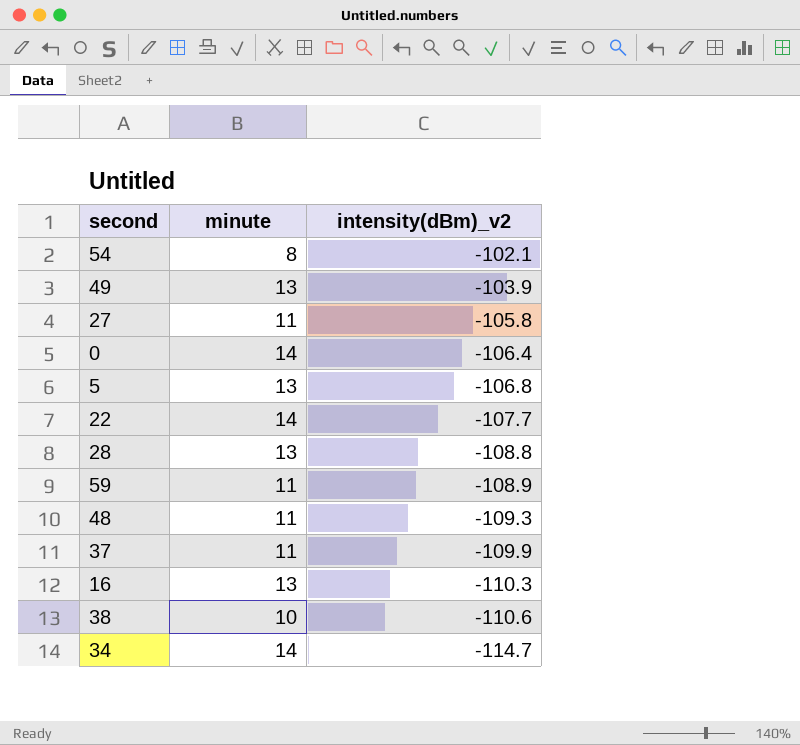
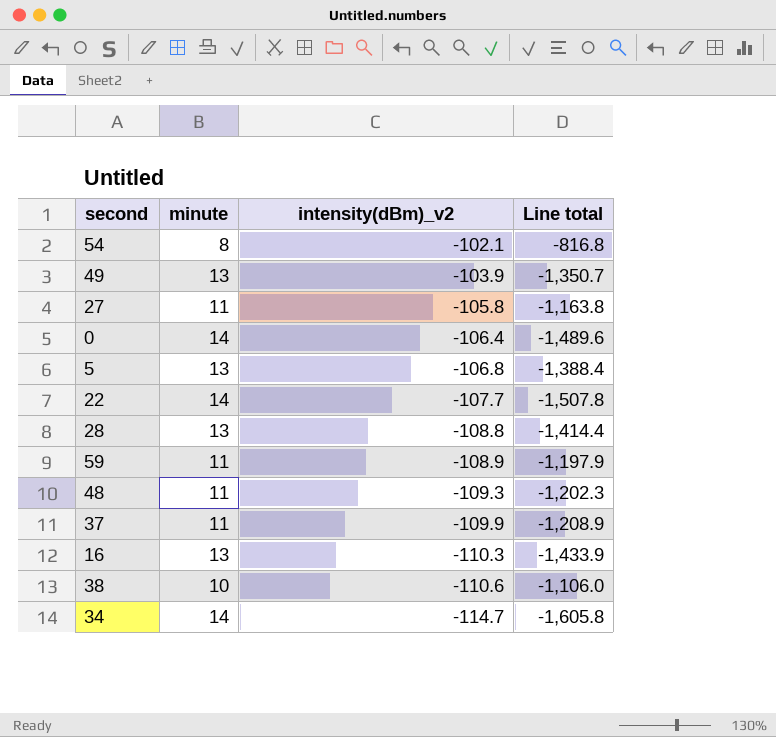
column Line total | formula: none -> [minute] * [intensity(dBm)_v2]

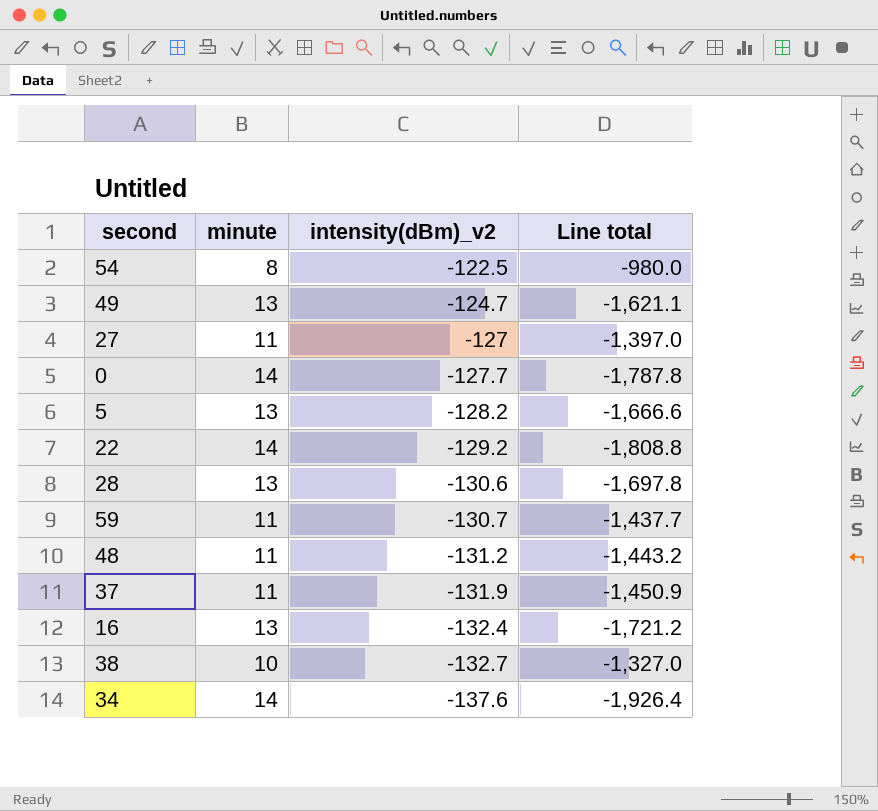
54 | intensity(dBm)_v2: -102.1 -> -122.5
54 | Line total: -816.8 -> -980.0
49 | intensity(dBm)_v2: -103.9 -> -124.7
49 | Line total: -1,350.7 -> -1,621.1
27 | intensity(dBm)_v2: -105.8 -> -127
27 | Line total: -1,163.8 -> -1,397.0
0 | intensity(dBm)_v2: -106.4 -> -127.7
0 | Line total: -1,489.6 -> -1,787.8
5 | intensity(dBm)_v2: -106.8 -> -128.2
5 | Line total: -1,388.4 -> -1,666.6
22 | intensity(dBm)_v2: -107.7 -> -129.2
22 | Line total: -1,507.8 -> -1,808.8
28 | intensity(dBm)_v2: -108.8 -> -130.6
28 | Line total: -1,414.4 -> -1,697.8
59 | intensity(dBm)_v2: -108.9 -> -130.7
59 | Line total: -1,197.9 -> -1,437.7
48 | intensity(dBm)_v2: -109.3 -> -131.2
48 | Line total: -1,202.3 -> -1,443.2
37 | intensity(dBm)_v2: -109.9 -> -131.9
37 | Line total: -1,208.9 -> -1,450.9
16 | intensity(dBm)_v2: -110.3 -> -132.4
16 | Line total: -1,433.9 -> -1,721.2
38 | intensity(dBm)_v2: -110.6 -> -132.7
38 | Line total: -1,106.0 -> -1,327.0
34 | intensity(dBm)_v2: -114.7 -> -137.6
34 | Line total: -1,605.8 -> -1,926.4

